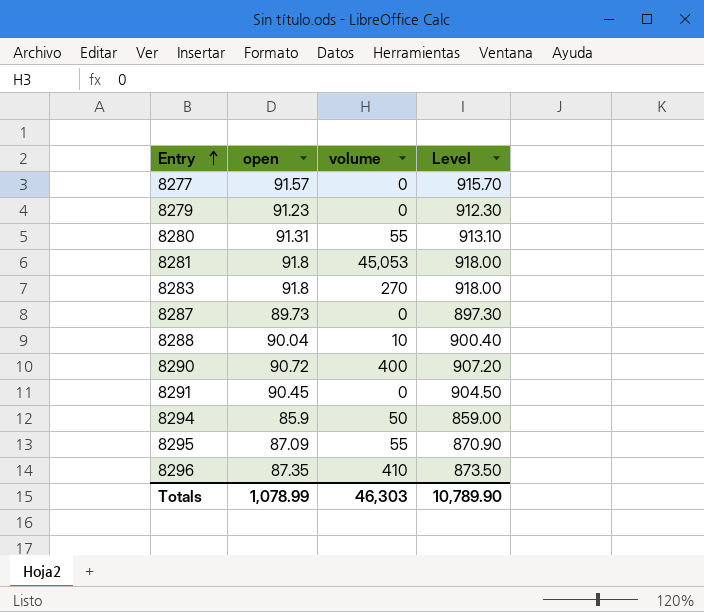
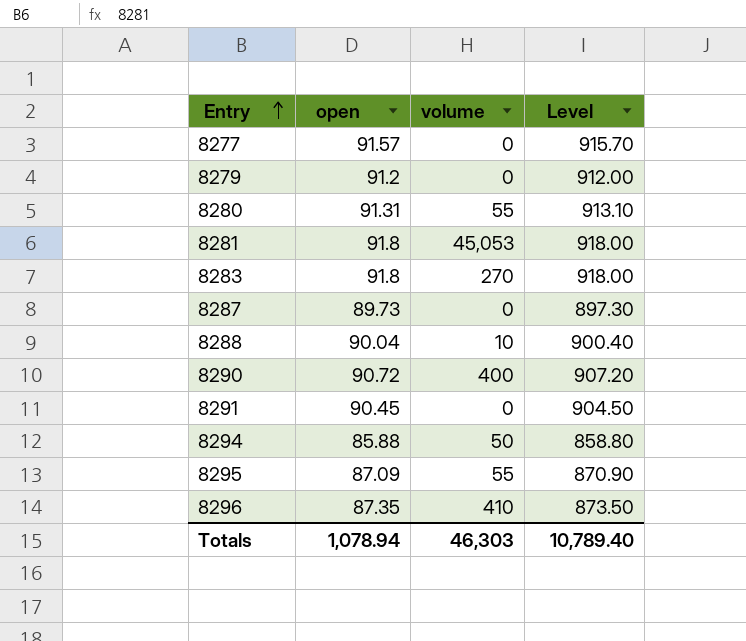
8279 | open: 91.23 -> 91.2
8279 | Level: 912.30 -> 912.00
8294 | open: 85.9 -> 85.88
8294 | Level: 859.00 -> 858.80
Totals | open: 1,078.99 -> 1,078.94
Totals | Level: 10,789.90 -> 10,789.40

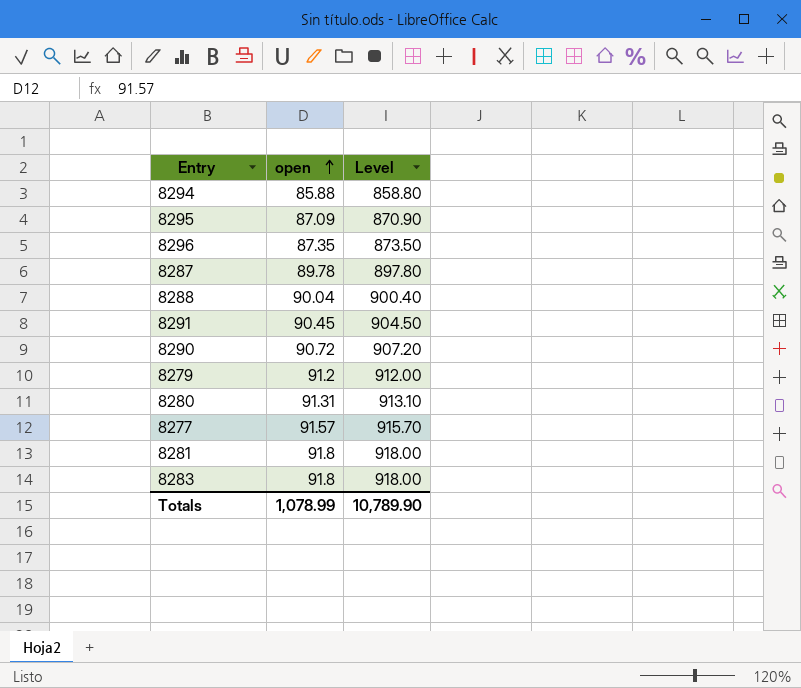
row order: Entry ascending -> open ascending
column volume | position: 3 -> none
8287 | open: 89.73 -> 89.78
8287 | Level: 897.30 -> 897.80
Totals | open: 1,078.94 -> 1,078.99
Totals | Level: 10,789.40 -> 10,789.90

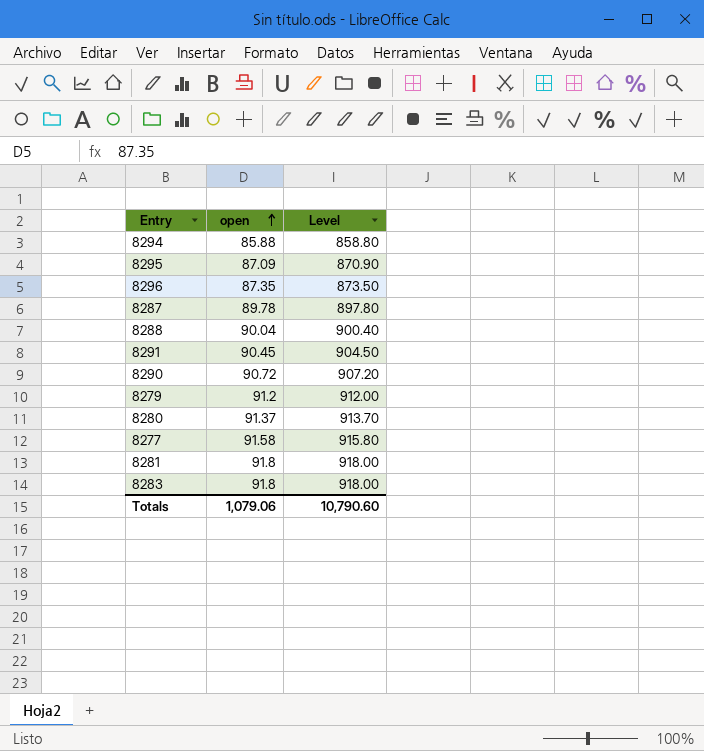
8280 | open: 91.31 -> 91.37
8280 | Level: 913.10 -> 913.70
8277 | open: 91.57 -> 91.58
8277 | Level: 915.70 -> 915.80
Totals | open: 1,078.99 -> 1,079.06
Totals | Level: 10,789.90 -> 10,790.60

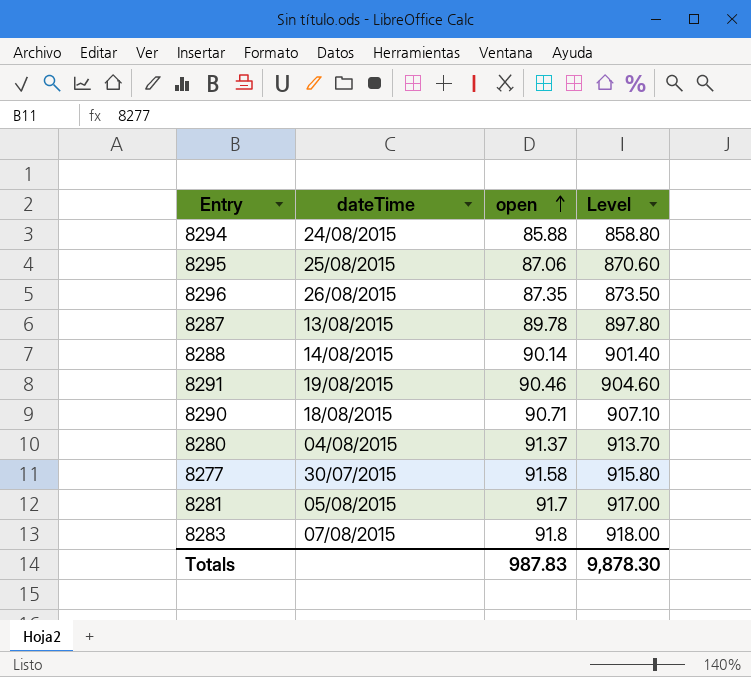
column dateTime | position: none -> 2
row 8279: 91.2 | 912.00 -> none
8295 | open: 87.09 -> 87.06
8295 | Level: 870.90 -> 870.60
8288 | open: 90.04 -> 90.14
8288 | Level: 900.40 -> 901.40
8291 | open: 90.45 -> 90.46
8291 | Level: 904.50 -> 904.60
8290 | open: 90.72 -> 90.71
8290 | Level: 907.20 -> 907.10
8281 | open: 91.8 -> 91.7
8281 | Level: 918.00 -> 917.00
Totals | open: 1,079.06 -> 987.83
Totals | Level: 10,790.60 -> 9,878.30

